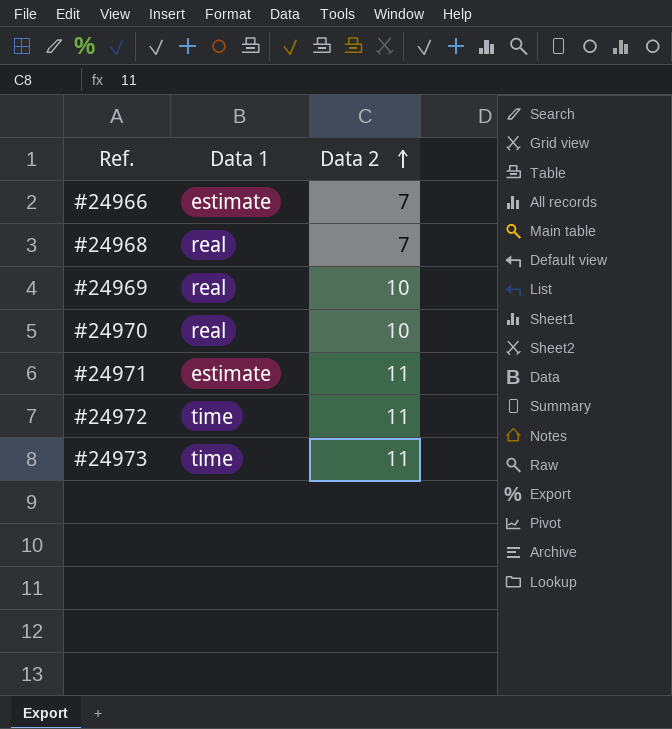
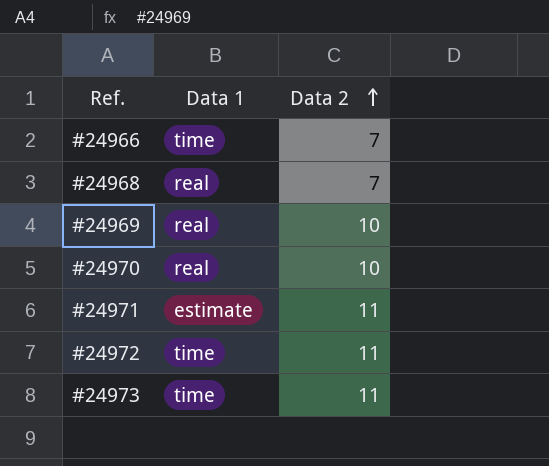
#24966 | Data 1: estimate -> time

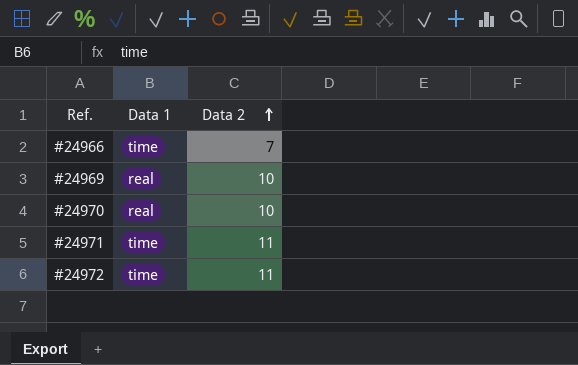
row #24968: real | 7 -> none
row #24973: time | 11 -> none
#24971 | Data 1: estimate -> time

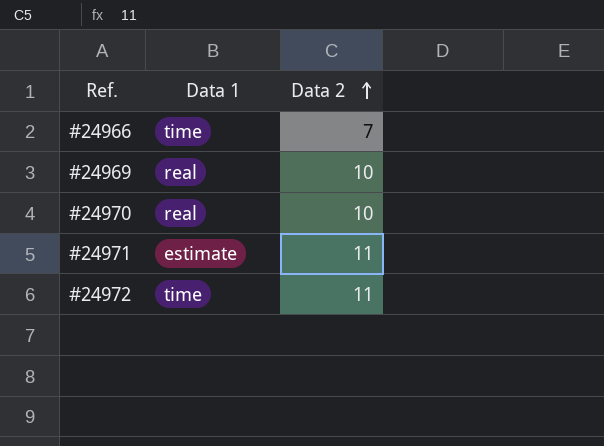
#24971 | Data 1: time -> estimate

